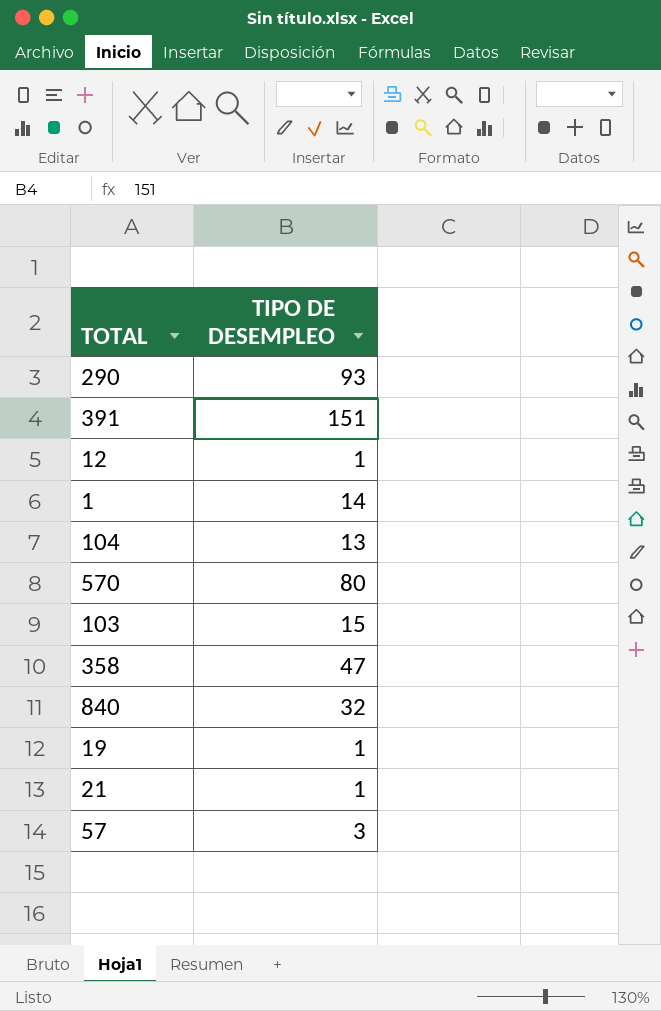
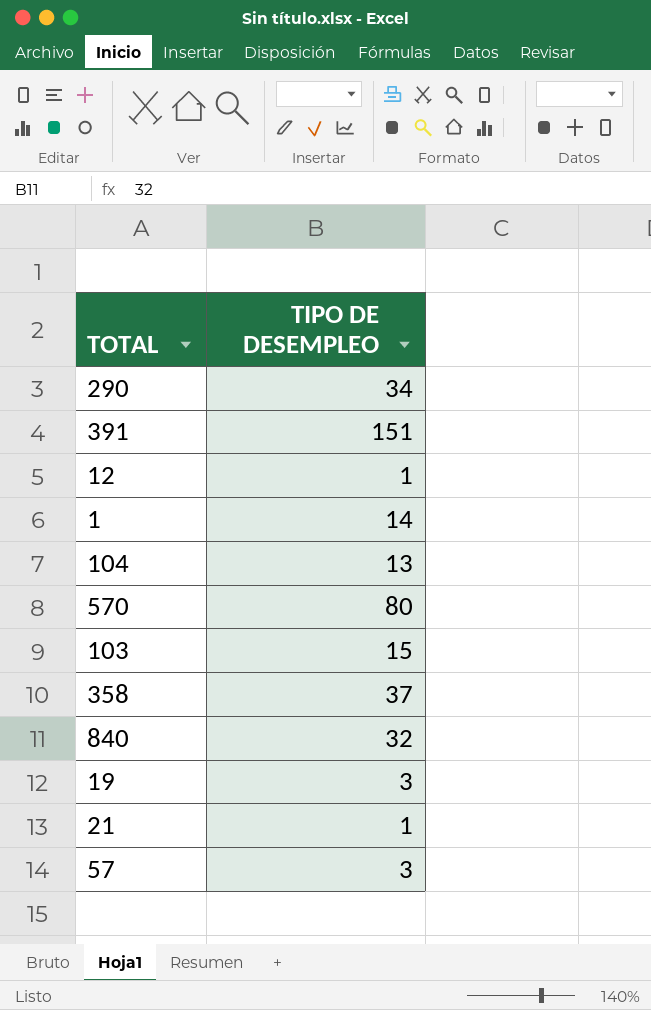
290 | TIPO DE DESEMPLEO: 93 -> 34
358 | TIPO DE DESEMPLEO: 47 -> 37
19 | TIPO DE DESEMPLEO: 1 -> 3

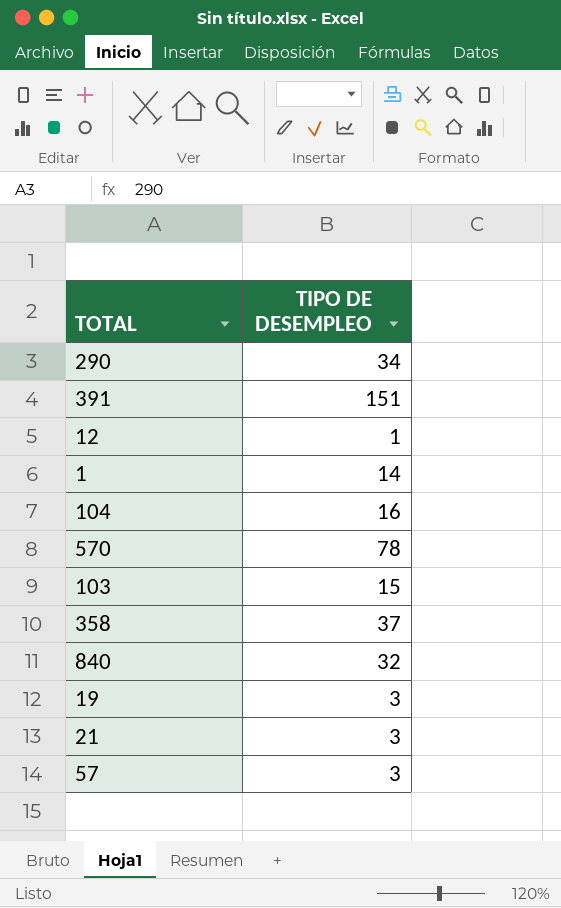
104 | TIPO DE DESEMPLEO: 13 -> 16
570 | TIPO DE DESEMPLEO: 80 -> 78
21 | TIPO DE DESEMPLEO: 1 -> 3

